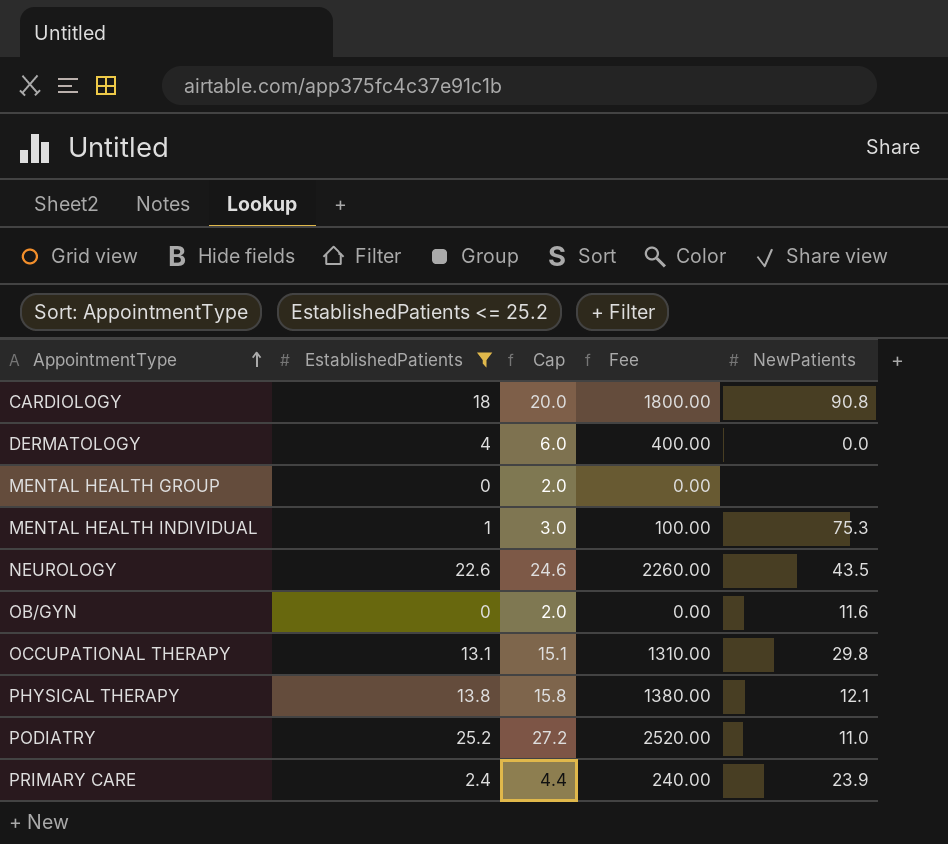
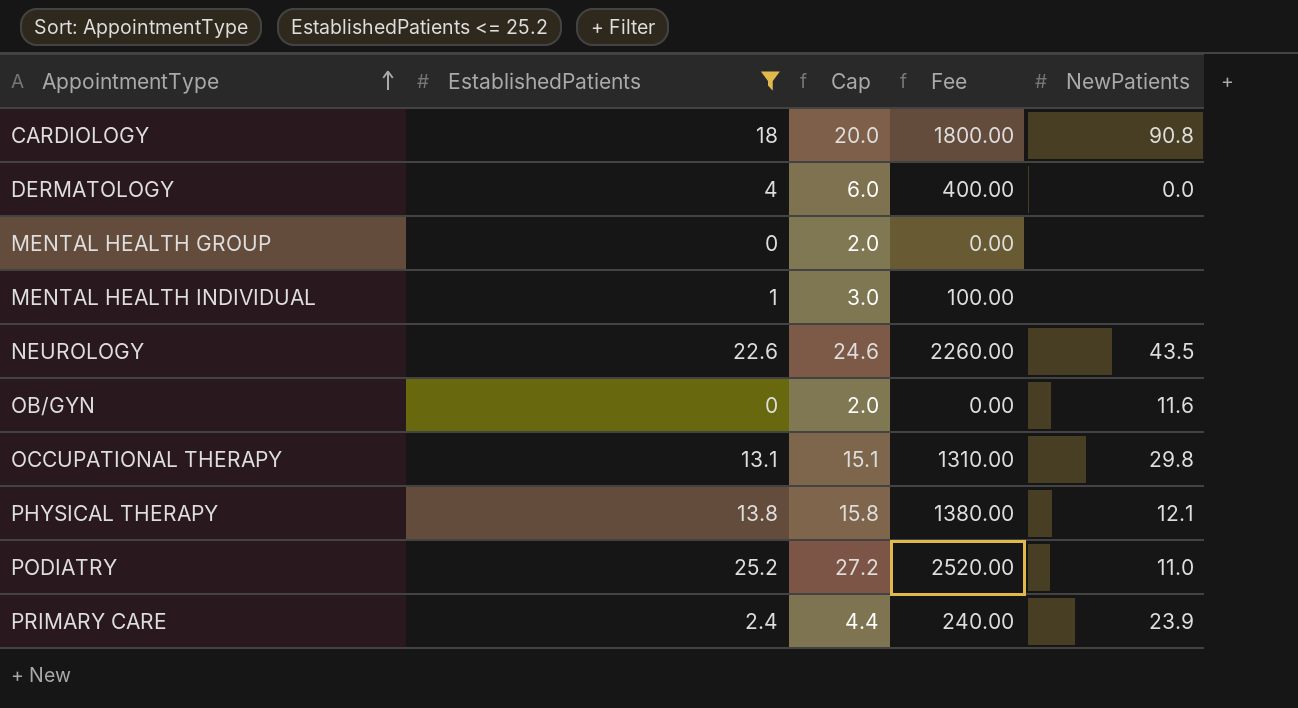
MENTAL HEALTH INDIVIDUAL | NewPatients: 75.3 -> none

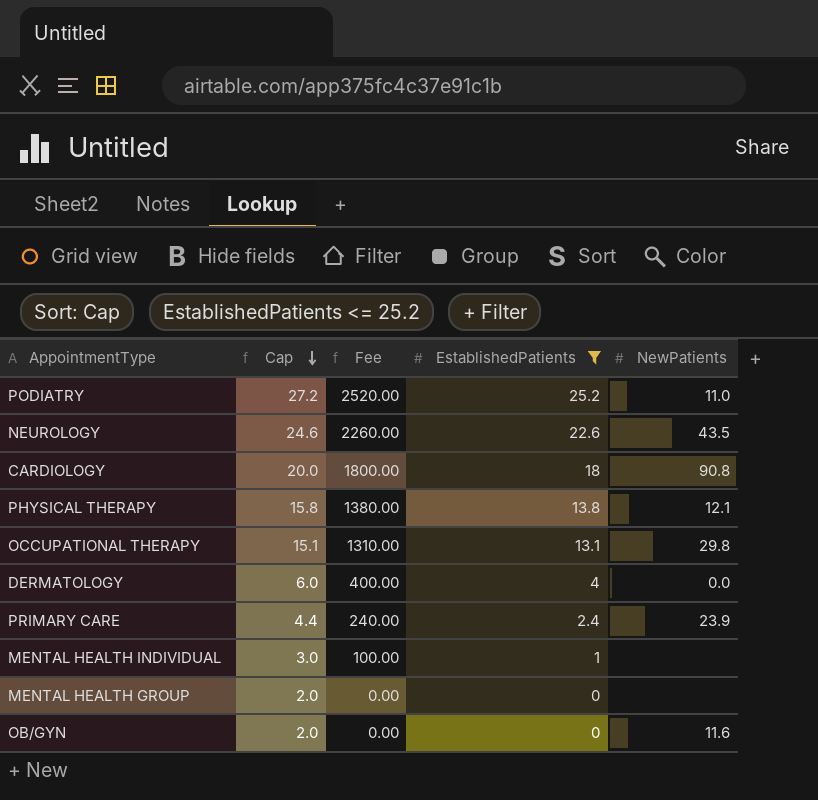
row order: AppointmentType ascending -> Cap descending
column EstablishedPatients | position: 2 -> 4

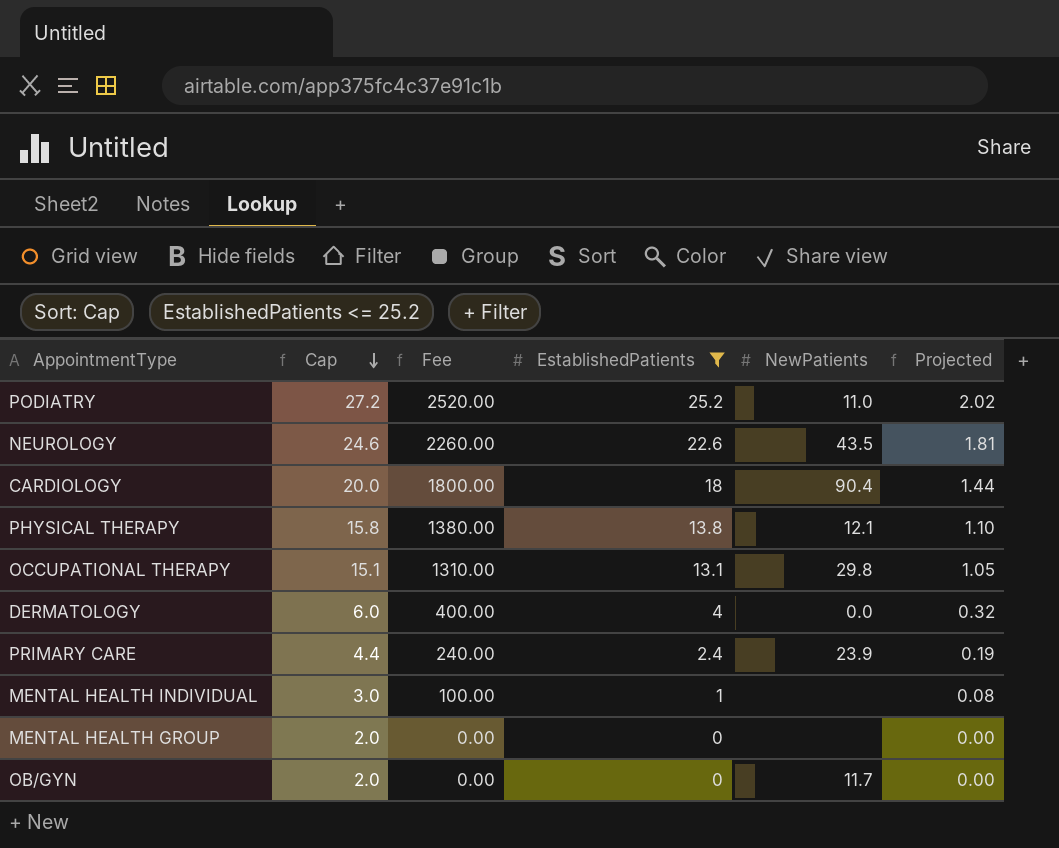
column Projected | formula: none -> [EstablishedPatients] * 0.08
CARDIOLOGY | NewPatients: 90.8 -> 90.4
OB/GYN | NewPatients: 11.6 -> 11.7

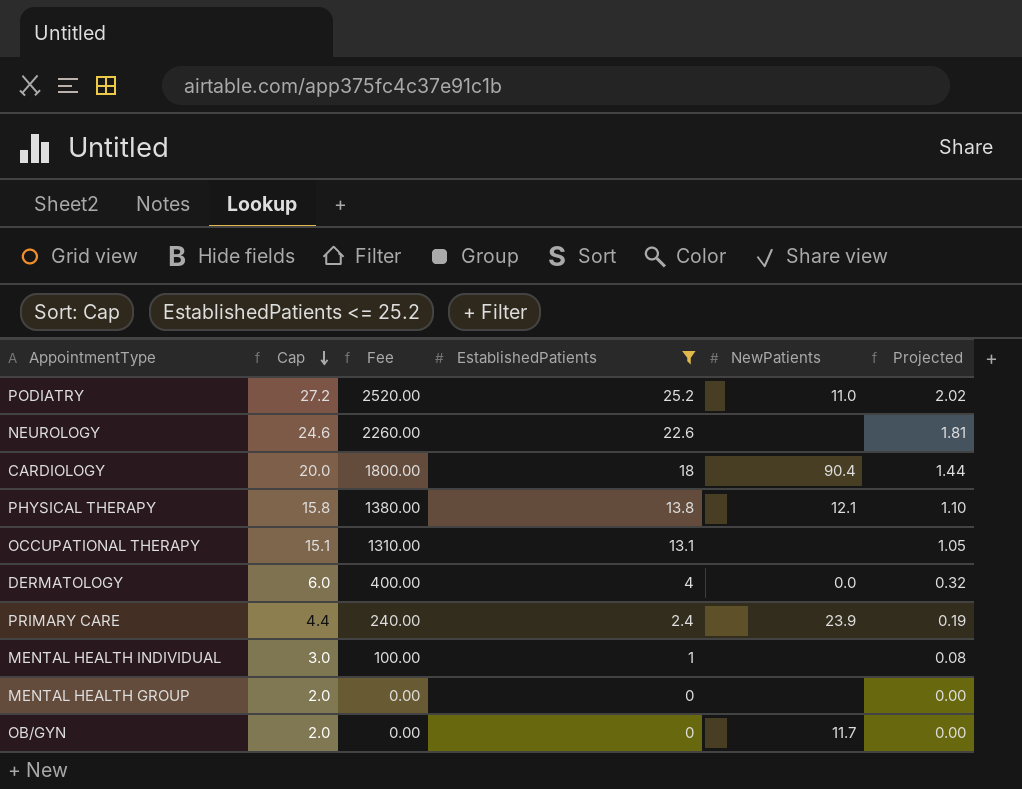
NEUROLOGY | NewPatients: 43.5 -> none
OCCUPATIONAL THERAPY | NewPatients: 29.8 -> none

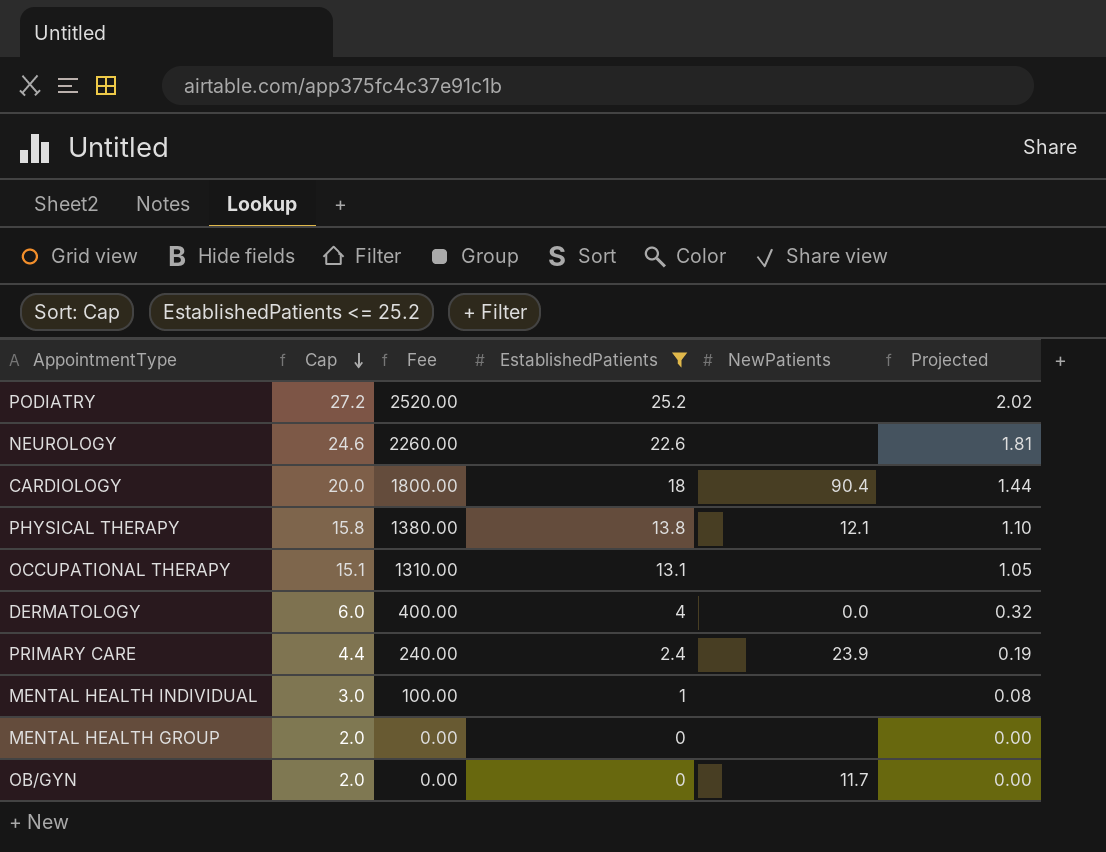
PODIATRY | NewPatients: 11.0 -> none

